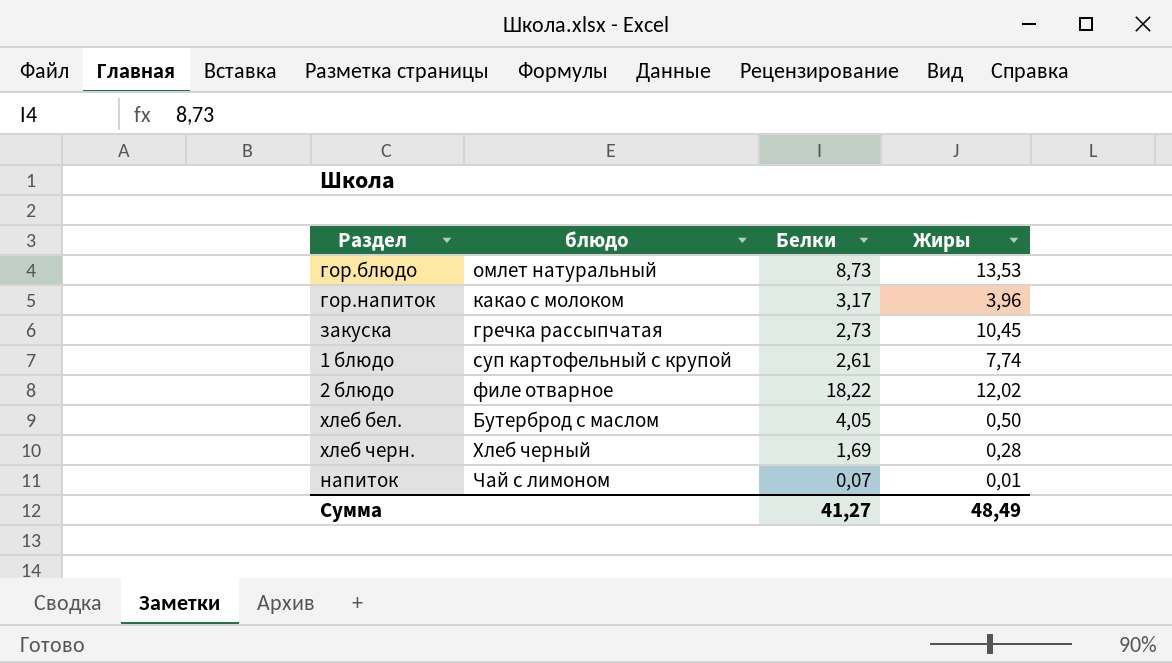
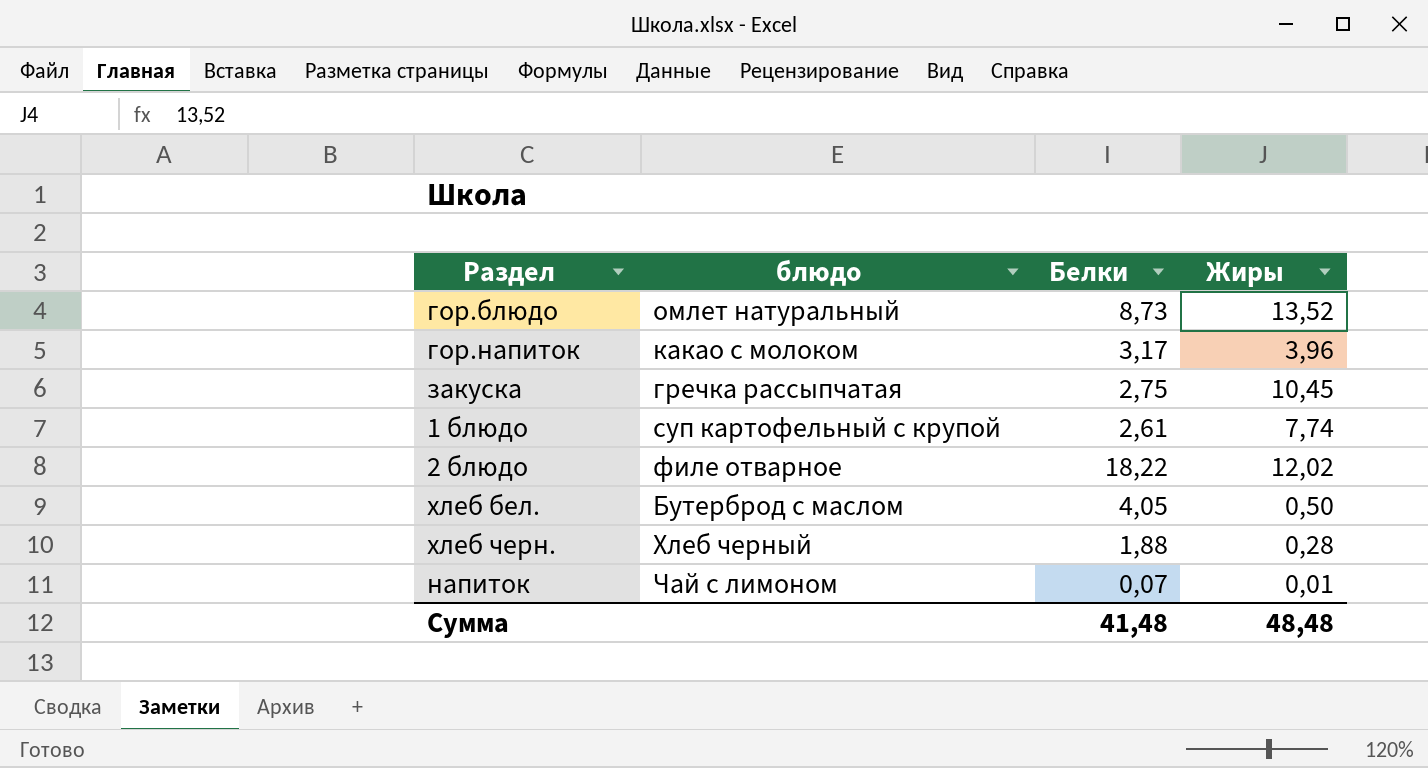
гор.блюдо | Жиры: 13,53 -> 13,52
закуска | Белки: 2,73 -> 2,75
хлеб черн. | Белки: 1,69 -> 1,88
Сумма | Белки: 41,27 -> 41,48
Сумма | Жиры: 48,49 -> 48,48

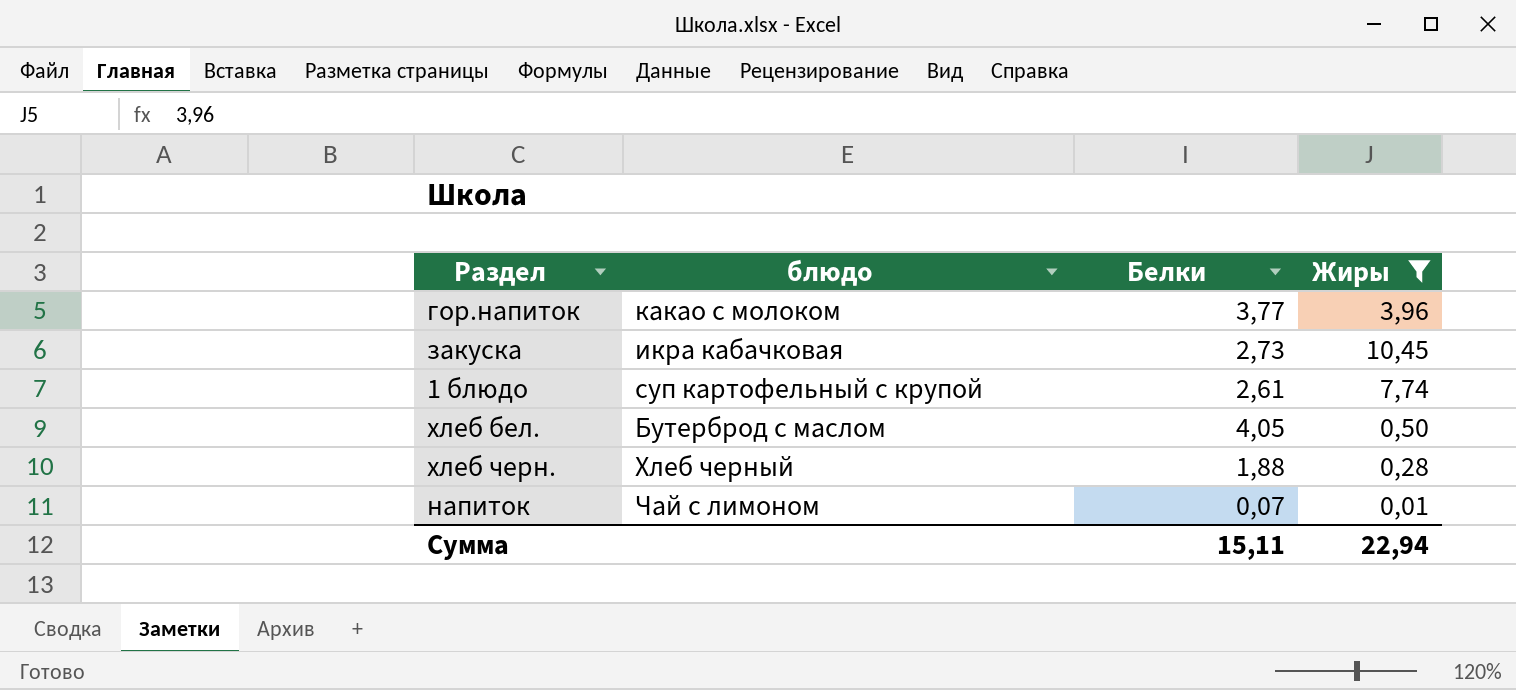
filter: none -> Жиры <= 10,45
гор.напиток | Белки: 3,17 -> 3,77
закуска | блюдо: гречка рассыпчатая -> икра кабачковая
закуска | Белки: 2,75 -> 2,73
Сумма | Белки: 41,48 -> 15,11
Сумма | Жиры: 48,48 -> 22,94

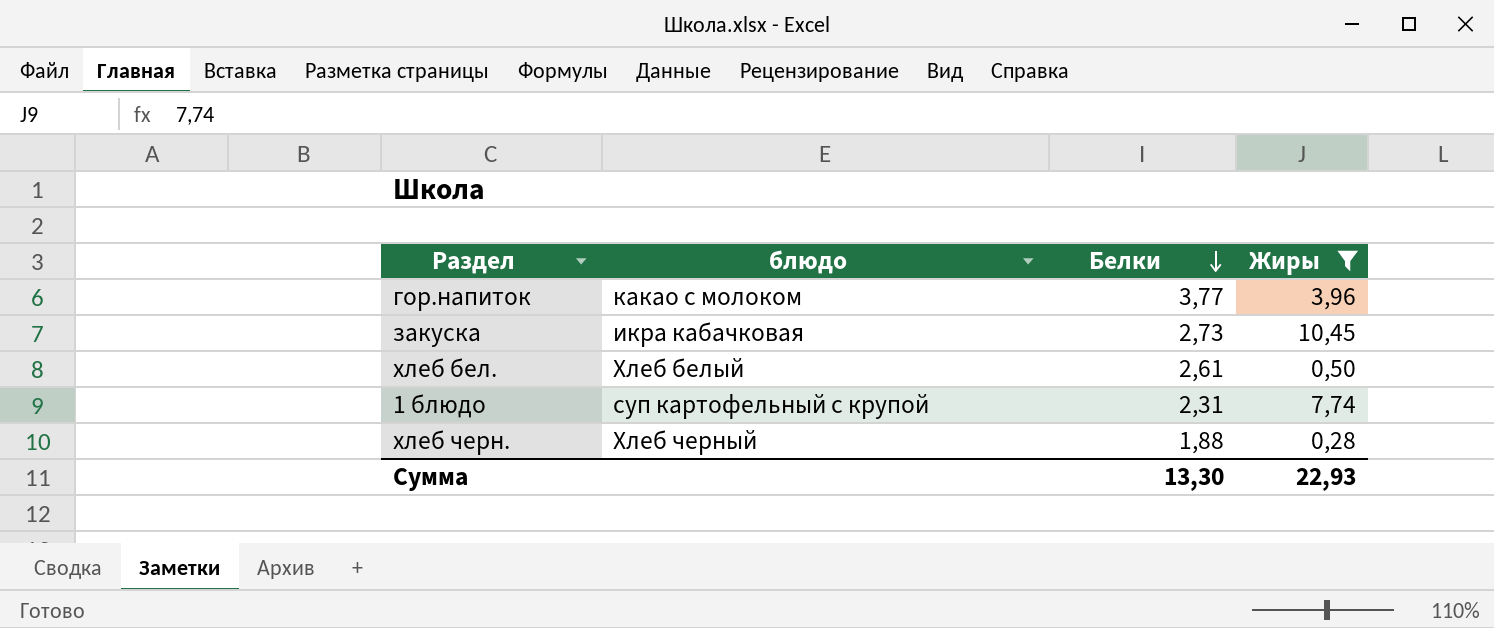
row order: none -> Белки descending
row напиток: Чай с лимоном | 0,07 | 0,01 -> none
хлеб бел. | блюдо: Бутерброд с маслом -> Хлеб белый
хлеб бел. | Белки: 4,05 -> 2,61
1 блюдо | Белки: 2,61 -> 2,31
Сумма | Белки: 15,11 -> 13,30
Сумма | Жиры: 22,94 -> 22,93

